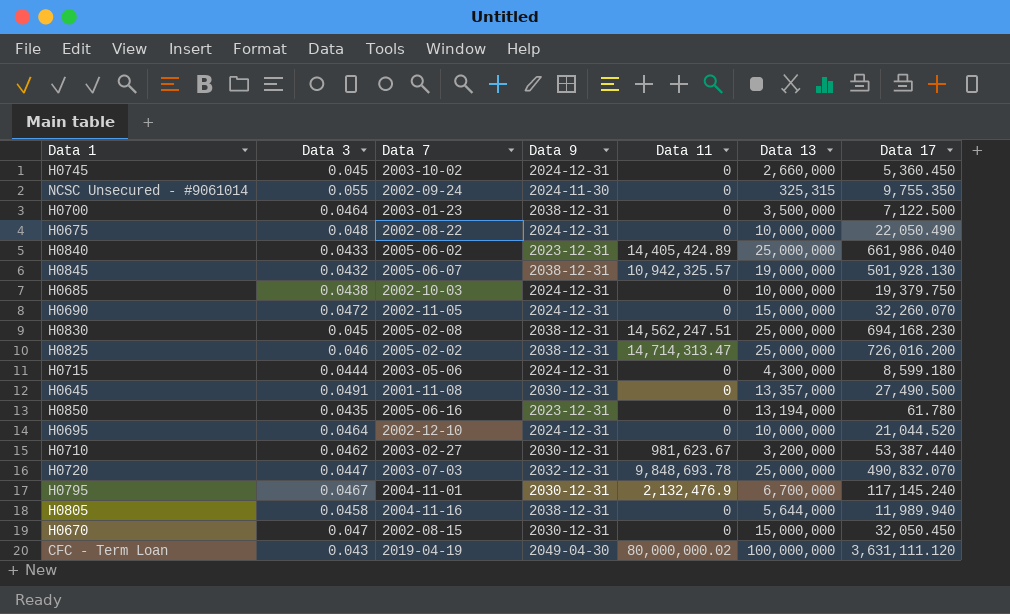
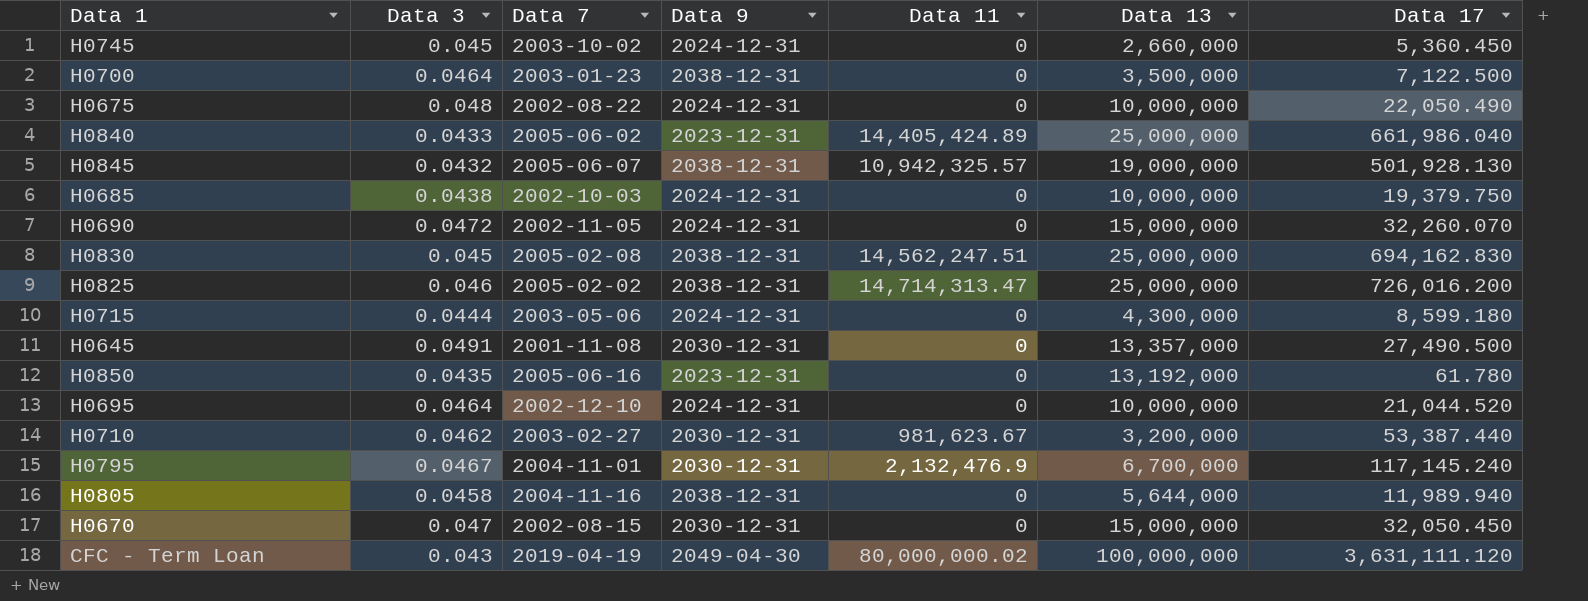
row NCSC Unsecured - #9061014: 0.055 | 2002-09-24 | 2024-11-30 | 0 | 325,315 | 9,755.350 -> none
row H0720: 0.0447 | 2003-07-03 | 2032-12-31 | 9,848,693.78 | 25,000,000 | 490,832.070 -> none
H0830 | Data 17: 694,168.230 -> 694,162.830
H0850 | Data 13: 13,194,000 -> 13,192,000

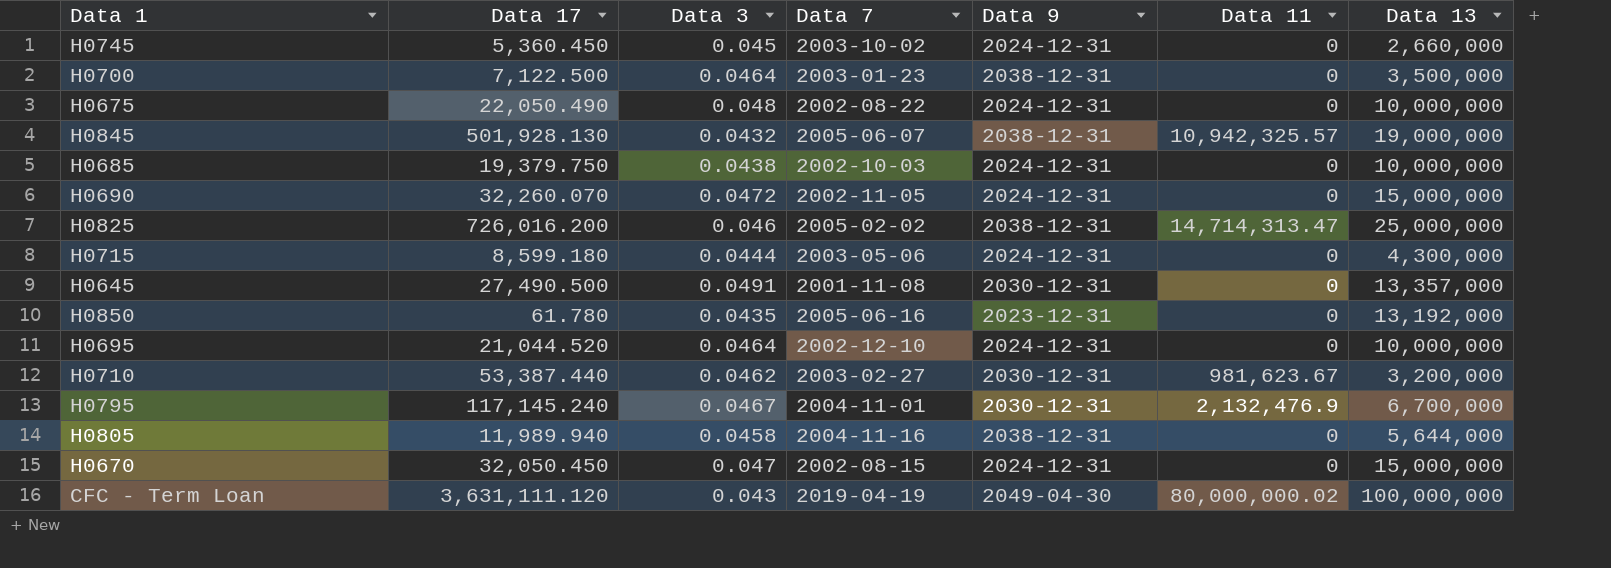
column Data 17 | position: 7 -> 2
row H0840: 0.0433 | 2005-06-02 | 2023-12-31 | 14,405,424.89 | 25,000,000 | 661,986.040 -> none
row H0830: 0.045 | 2005-02-08 | 2038-12-31 | 14,562,247.51 | 25,000,000 | 694,162.830 -> none
H0670 | Data 9: 2030-12-31 -> 2024-12-31

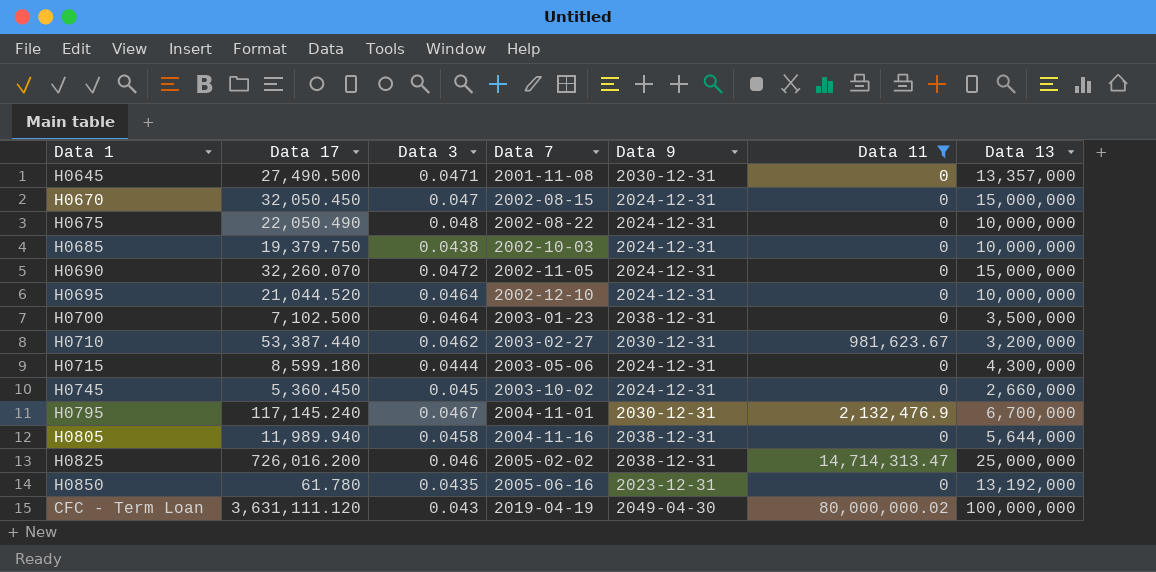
filter: none -> Data 11 != 10,942,325.57
row order: none -> Data 7 ascending
H0645 | Data 3: 0.0491 -> 0.0471
H0700 | Data 17: 7,122.500 -> 7,102.500

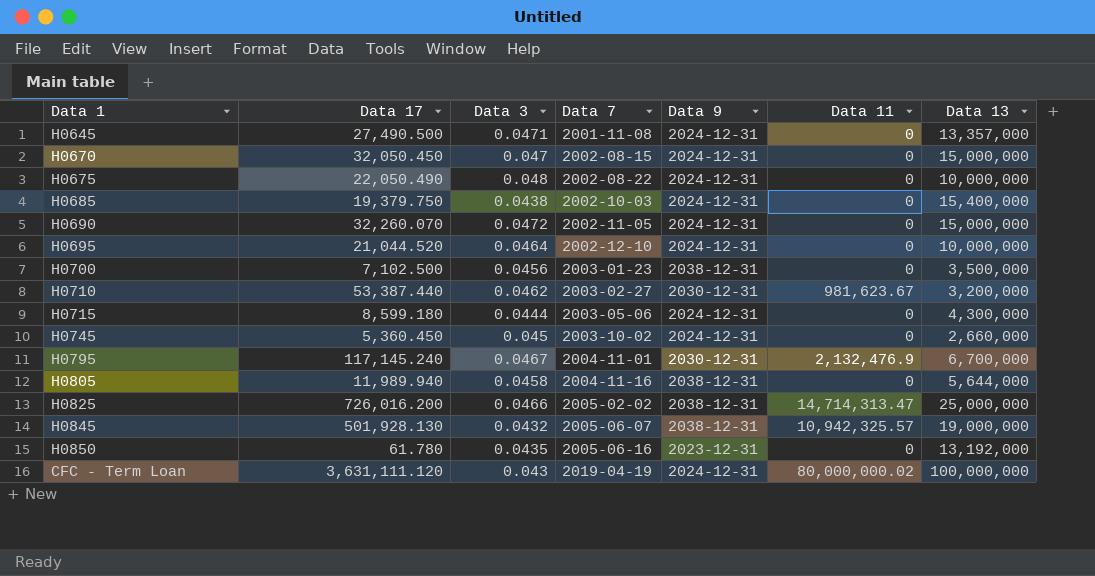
filter: Data 11 != 10,942,325.57 -> none
H0645 | Data 9: 2030-12-31 -> 2024-12-31
H0685 | Data 13: 10,000,000 -> 15,400,000
H0700 | Data 3: 0.0464 -> 0.0456
H0825 | Data 3: 0.046 -> 0.0466
CFC - Term Loan | Data 9: 2049-04-30 -> 2024-12-31

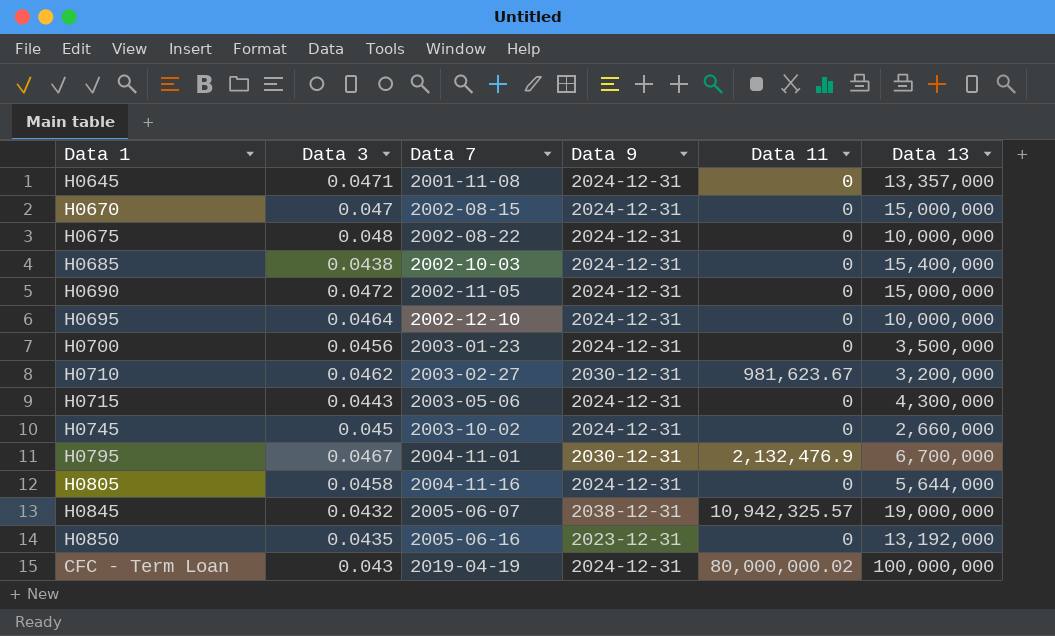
column Data 17 | position: 2 -> none
row H0825: 726,016.200 | 0.0466 | 2005-02-02 | 2038-12-31 | 14,714,313.47 | 25,000,000 -> none
H0700 | Data 9: 2038-12-31 -> 2024-12-31
H0715 | Data 3: 0.0444 -> 0.0443
H0805 | Data 9: 2038-12-31 -> 2024-12-31

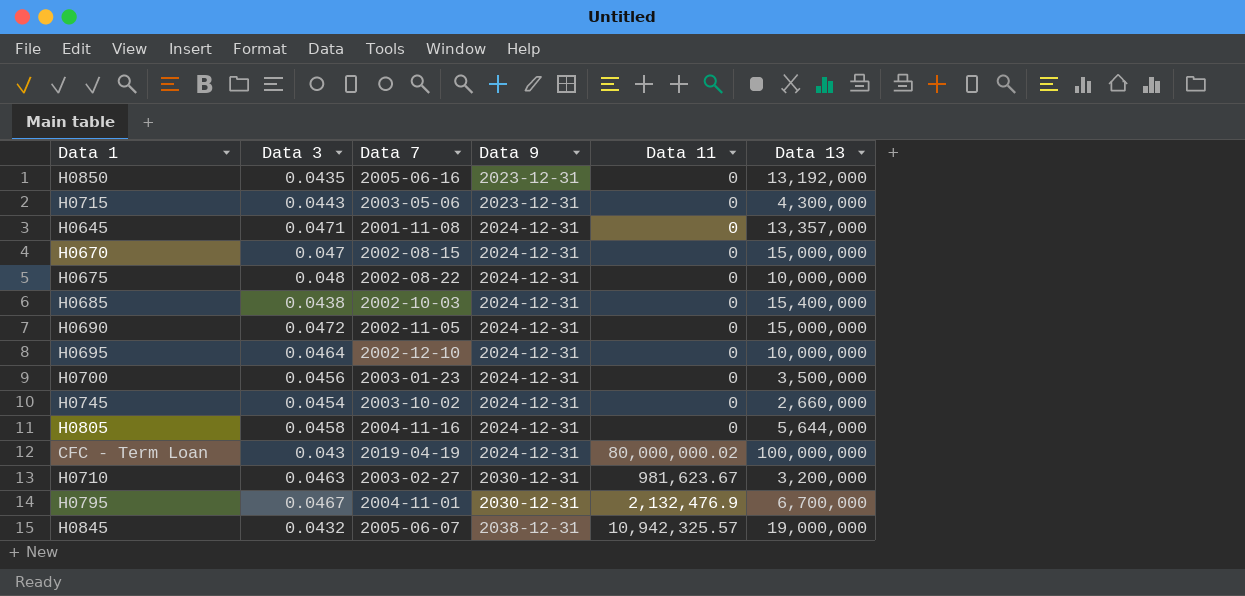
row order: Data 7 ascending -> Data 9 ascending
H0715 | Data 9: 2024-12-31 -> 2023-12-31
H0745 | Data 3: 0.045 -> 0.0454
H0710 | Data 3: 0.0462 -> 0.0463

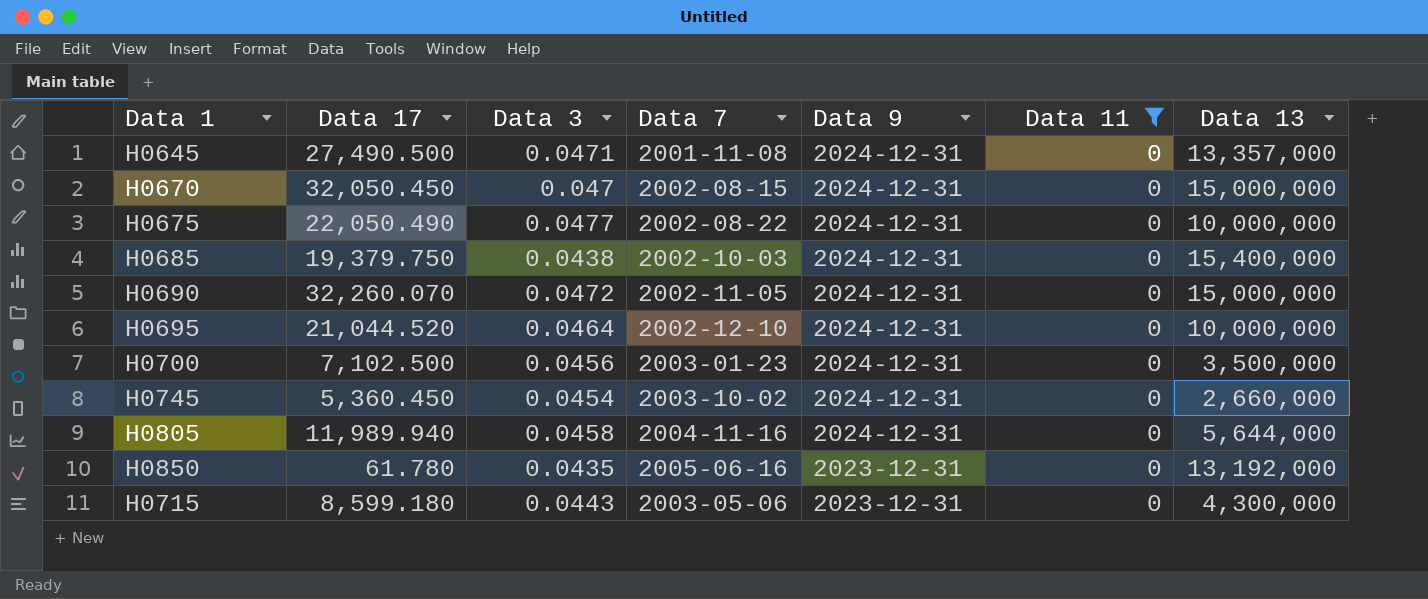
filter: none -> Data 11 = 0
row order: Data 9 ascending -> Data 9 descending
column Data 17 | position: none -> 2
H0675 | Data 3: 0.048 -> 0.0477

